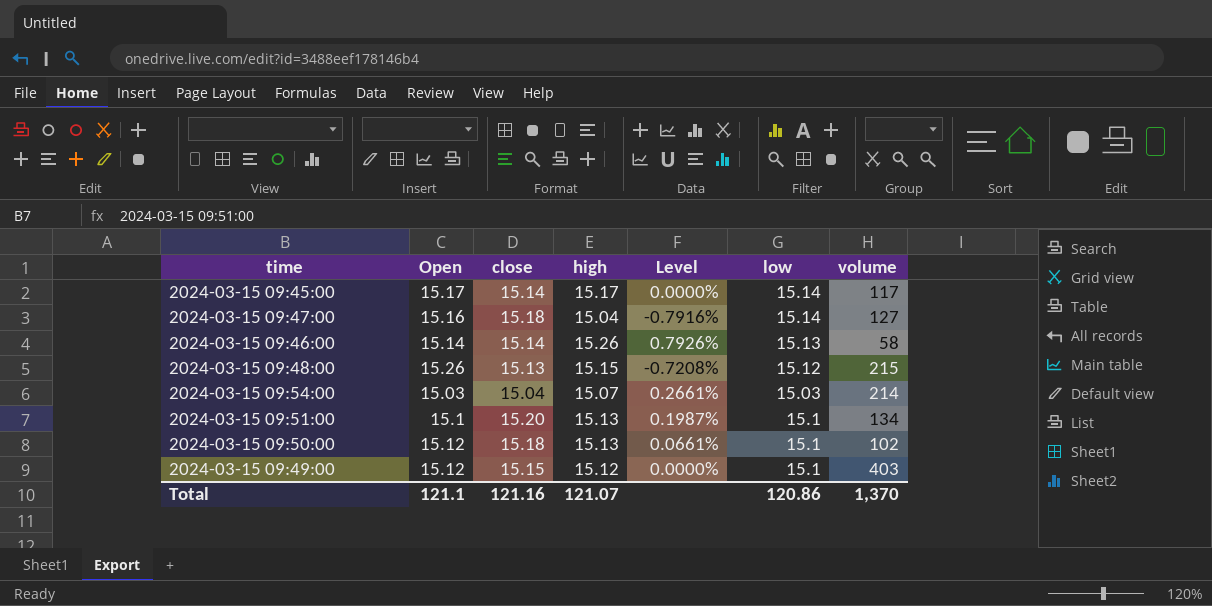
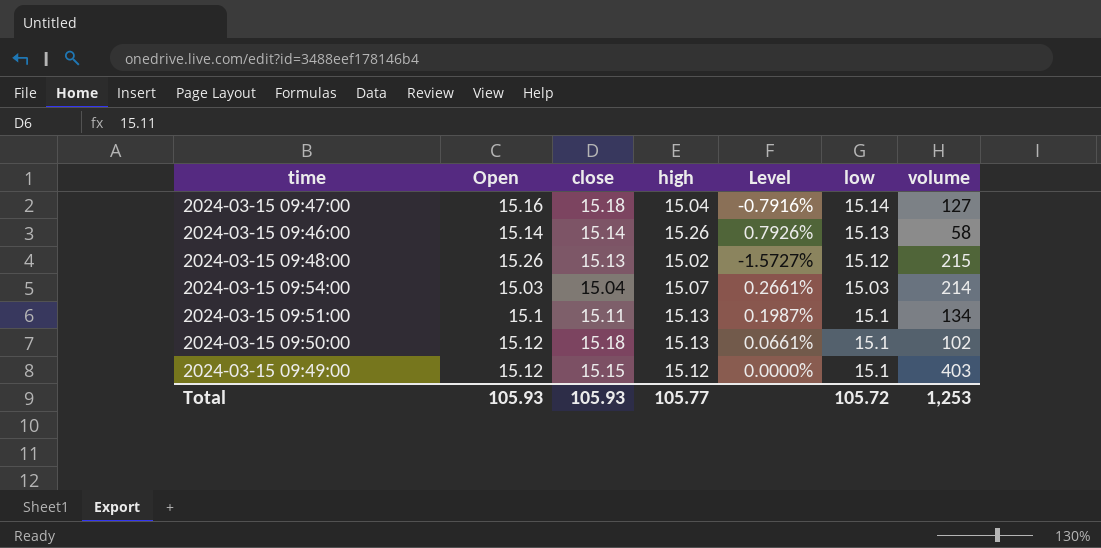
row 2024-03-15 09:45:00: 15.17 | 15.14 | 15.17 | 0.0000% | 15.14 | 117 -> none
2024-03-15 09:48:00 | high: 15.15 -> 15.02
2024-03-15 09:48:00 | Level: -0.7208% -> -1.5727%
2024-03-15 09:51:00 | close: 15.20 -> 15.11
Total | Open: 121.1 -> 105.93
Total | close: 121.16 -> 105.93
Total | high: 121.07 -> 105.77
Total | low: 120.86 -> 105.72
Total | volume: 1,370 -> 1,253

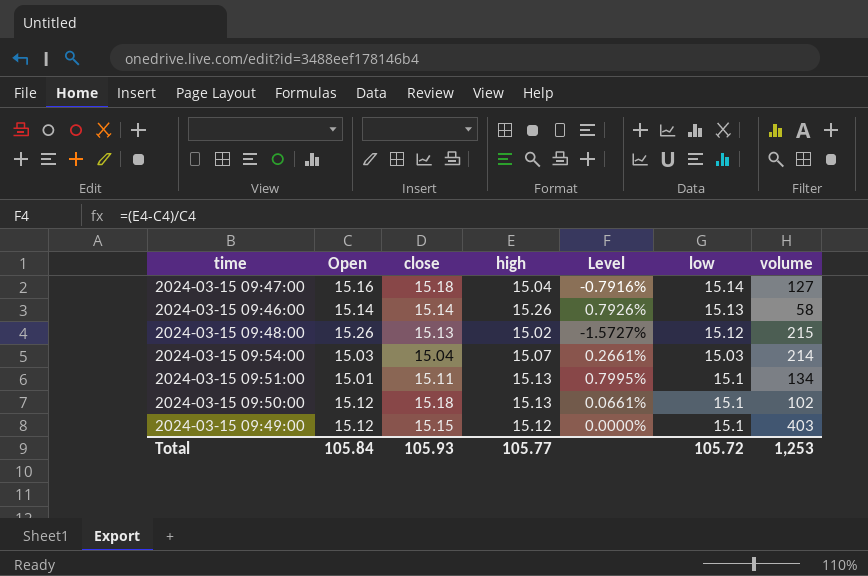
2024-03-15 09:51:00 | Open: 15.1 -> 15.01
2024-03-15 09:51:00 | Level: 0.1987% -> 0.7995%
Total | Open: 105.93 -> 105.84

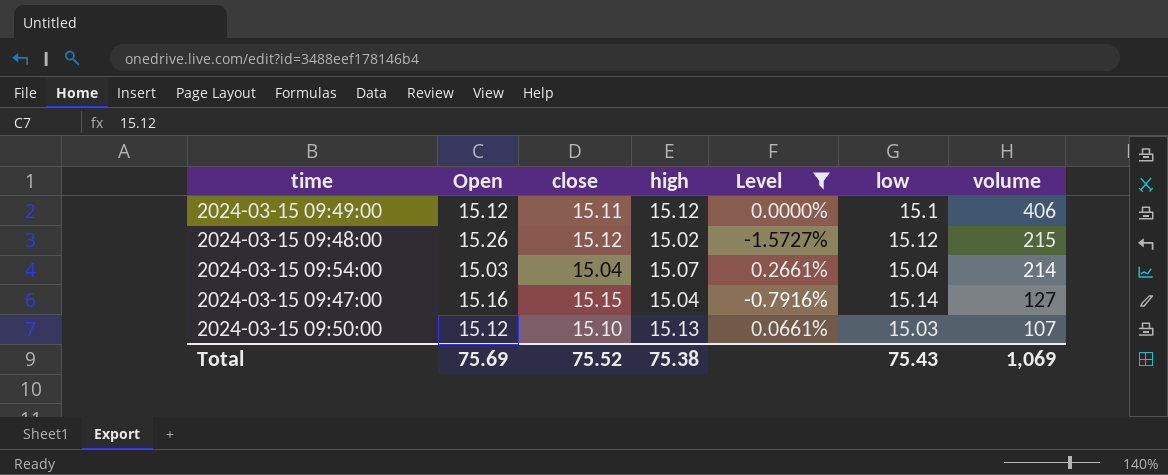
filter: none -> Level <= 0.2661%
row order: none -> volume descending
2024-03-15 09:49:00 | close: 15.15 -> 15.11
2024-03-15 09:49:00 | volume: 403 -> 406
2024-03-15 09:48:00 | close: 15.13 -> 15.12
2024-03-15 09:54:00 | low: 15.03 -> 15.04
2024-03-15 09:47:00 | close: 15.18 -> 15.15
2024-03-15 09:50:00 | close: 15.18 -> 15.10
2024-03-15 09:50:00 | low: 15.1 -> 15.03
2024-03-15 09:50:00 | volume: 102 -> 107
Total | Open: 105.84 -> 75.69
Total | close: 105.93 -> 75.52
Total | high: 105.77 -> 75.38
Total | low: 105.72 -> 75.43
Total | volume: 1,253 -> 1,069

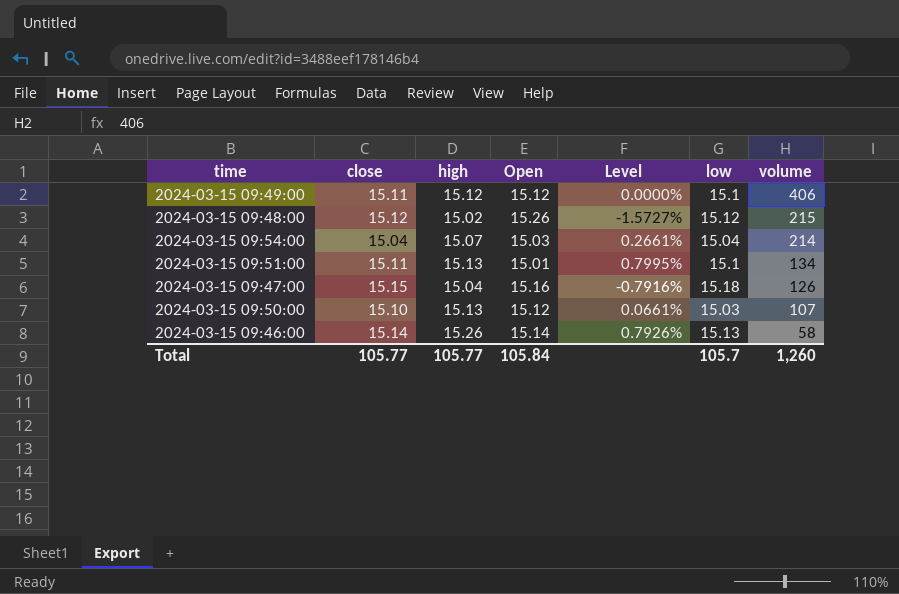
filter: Level <= 0.2661% -> none
column Open | position: 2 -> 4
2024-03-15 09:47:00 | low: 15.14 -> 15.18
2024-03-15 09:47:00 | volume: 127 -> 126
Total | close: 75.52 -> 105.77
Total | high: 75.38 -> 105.77
Total | Open: 75.69 -> 105.84
Total | low: 75.43 -> 105.7
Total | volume: 1,069 -> 1,260

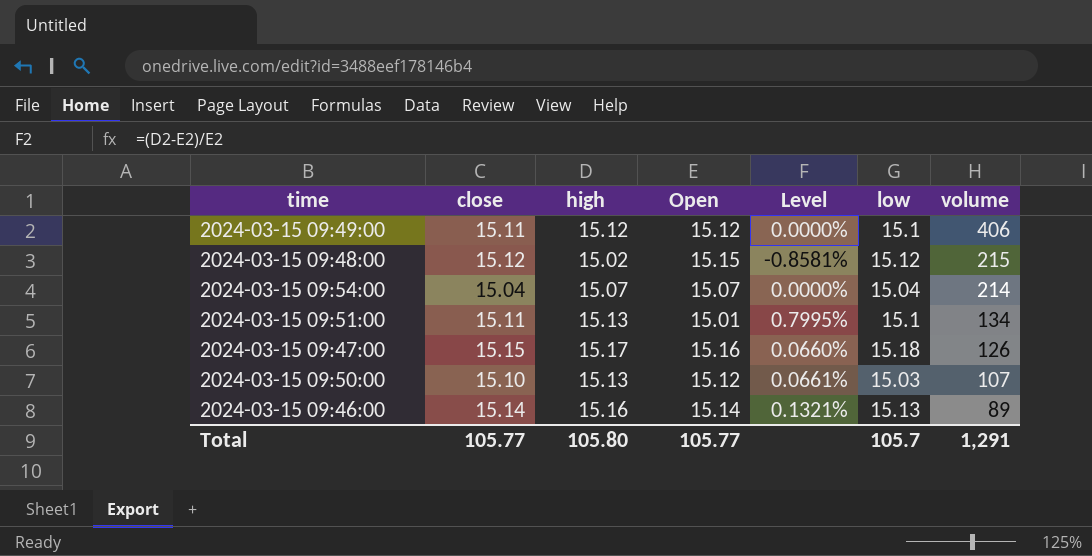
2024-03-15 09:48:00 | Open: 15.26 -> 15.15
2024-03-15 09:48:00 | Level: -1.5727% -> -0.8581%
2024-03-15 09:54:00 | Open: 15.03 -> 15.07
2024-03-15 09:54:00 | Level: 0.2661% -> 0.0000%
2024-03-15 09:47:00 | high: 15.04 -> 15.17
2024-03-15 09:47:00 | Level: -0.7916% -> 0.0660%
2024-03-15 09:46:00 | high: 15.26 -> 15.16
2024-03-15 09:46:00 | Level: 0.7926% -> 0.1321%
2024-03-15 09:46:00 | volume: 58 -> 89
Total | high: 105.77 -> 105.80
Total | Open: 105.84 -> 105.77
Total | volume: 1,260 -> 1,291

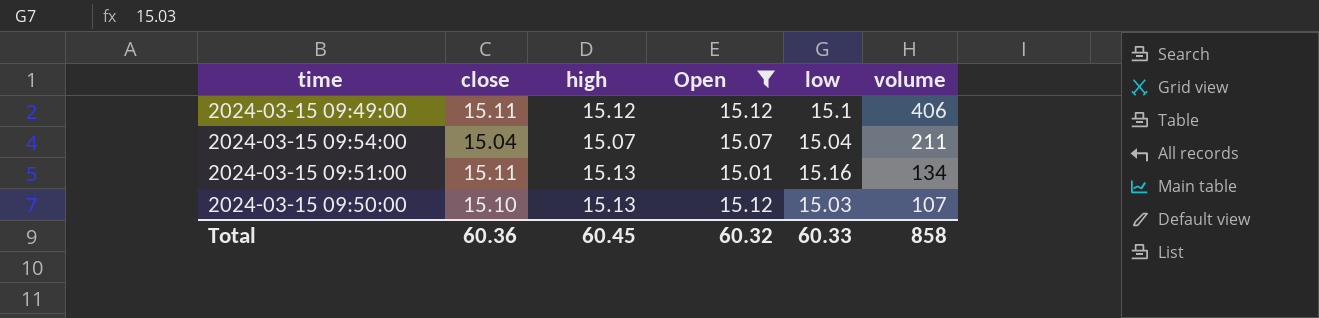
filter: none -> Open <= 15.12
column Level | formula: ([high] - [Open]) / [Open] -> none
2024-03-15 09:54:00 | volume: 214 -> 211
2024-03-15 09:51:00 | low: 15.1 -> 15.16
Total | close: 105.77 -> 60.36
Total | high: 105.80 -> 60.45
Total | Open: 105.77 -> 60.32
Total | low: 105.7 -> 60.33
Total | volume: 1,291 -> 858

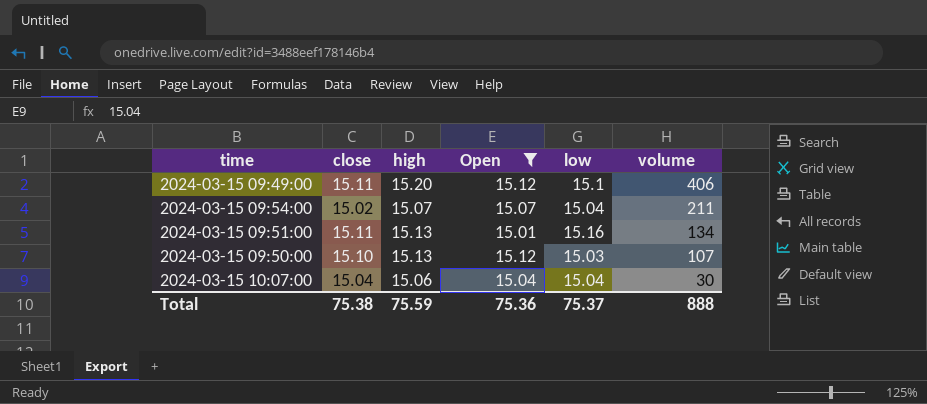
2024-03-15 09:49:00 | high: 15.12 -> 15.20
2024-03-15 09:54:00 | close: 15.04 -> 15.02
row 2024-03-15 10:07:00: none -> 15.04 | 15.06 | 15.04 | 15.04 | 30
Total | close: 60.36 -> 75.38
Total | high: 60.45 -> 75.59
Total | Open: 60.32 -> 75.36
Total | low: 60.33 -> 75.37
Total | volume: 858 -> 888

